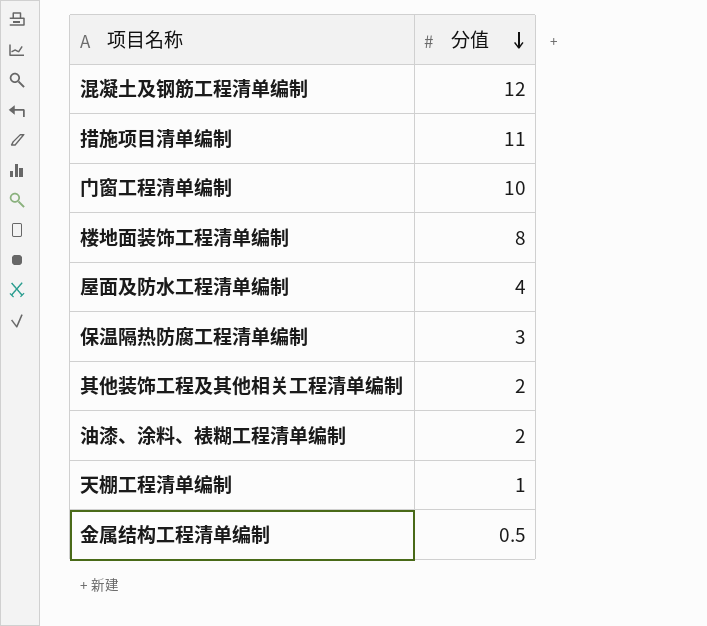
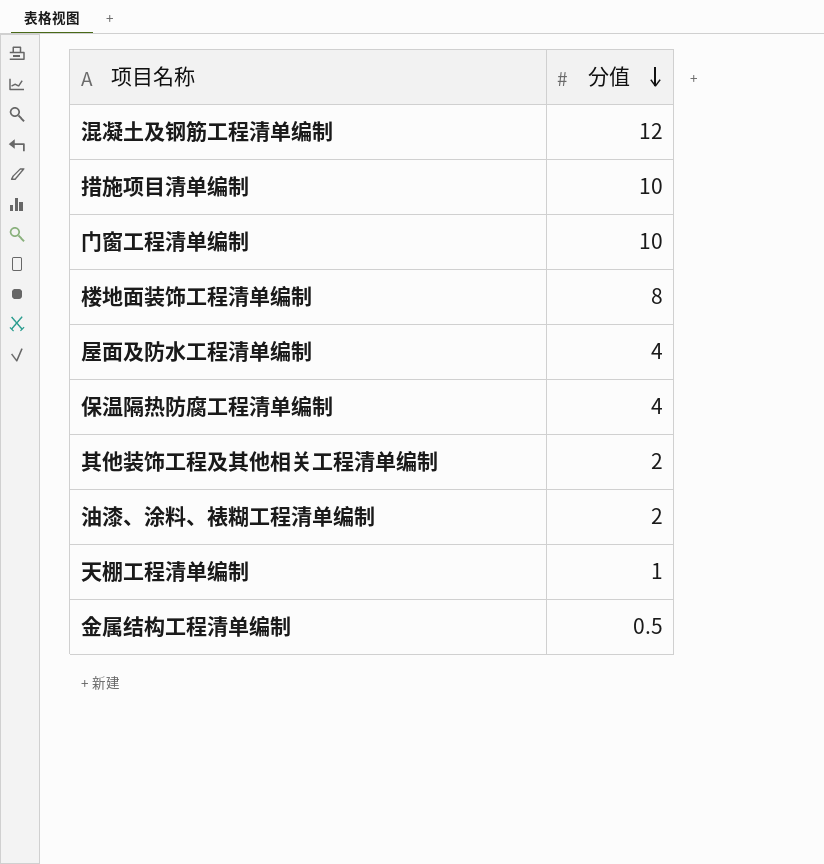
措施项目清单编制 | 分值: 11 -> 10
保温隔热防腐工程清单编制 | 分值: 3 -> 4

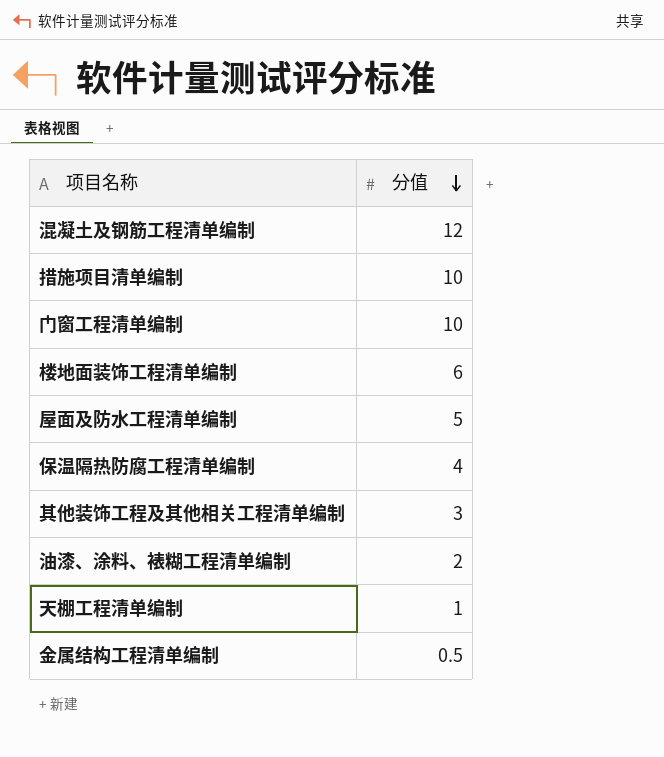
楼地面装饰工程清单编制 | 分值: 8 -> 6
屋面及防水工程清单编制 | 分值: 4 -> 5
其他装饰工程及其他相关工程清单编制 | 分值: 2 -> 3

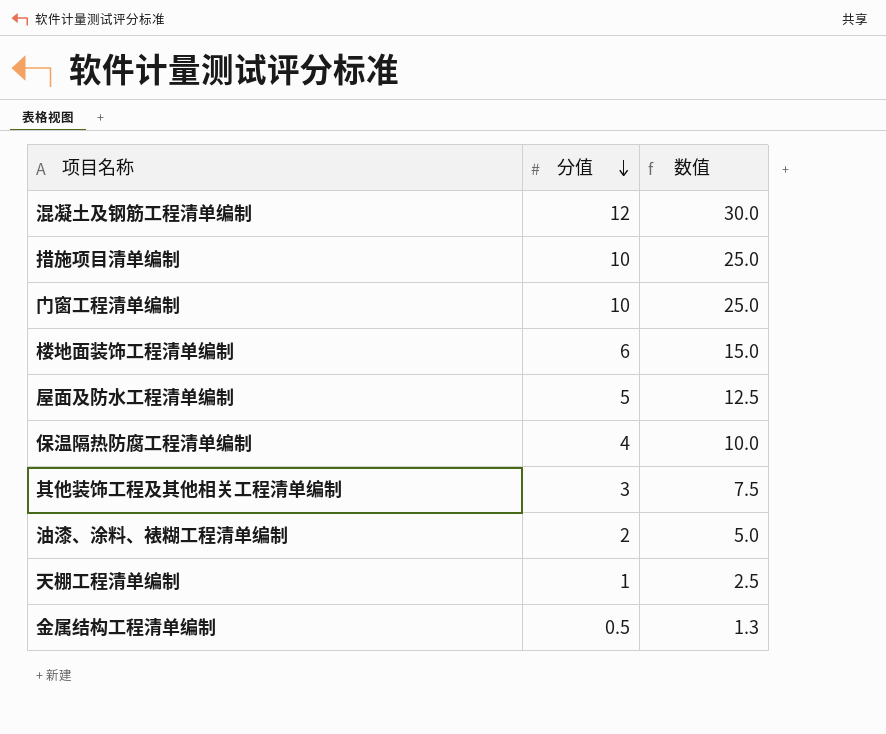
column 数值 | formula: none -> [分值] * 2.5

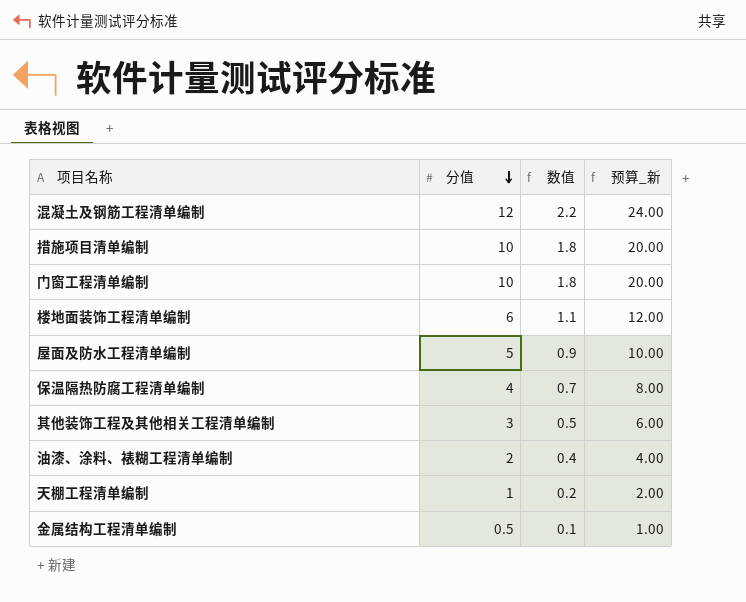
column 数值 | formula: [分值] * 2.5 -> [分值] * 0.18
column 预算_新 | formula: none -> [分值] * 2

